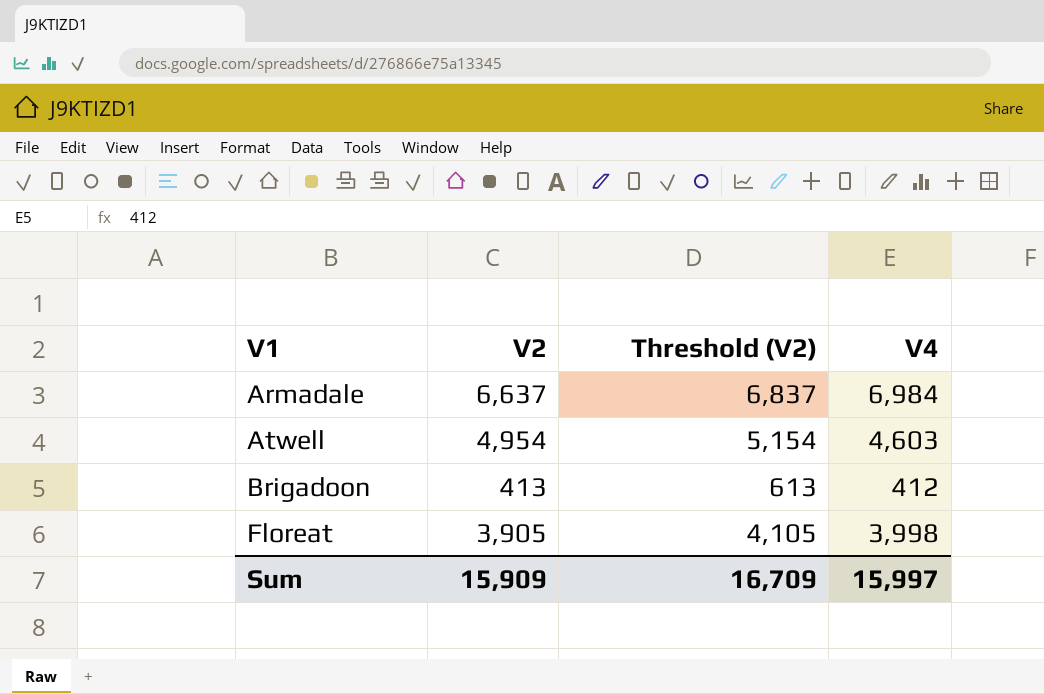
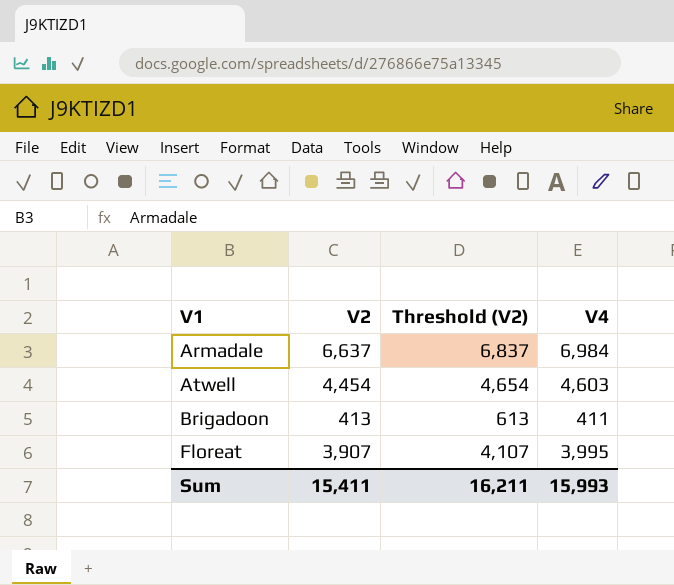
Atwell | V2: 4,954 -> 4,454
Atwell | Threshold (V2): 5,154 -> 4,654
Brigadoon | V4: 412 -> 411
Floreat | V2: 3,905 -> 3,907
Floreat | Threshold (V2): 4,105 -> 4,107
Floreat | V4: 3,998 -> 3,995
Sum | V2: 15,909 -> 15,411
Sum | Threshold (V2): 16,709 -> 16,211
Sum | V4: 15,997 -> 15,993

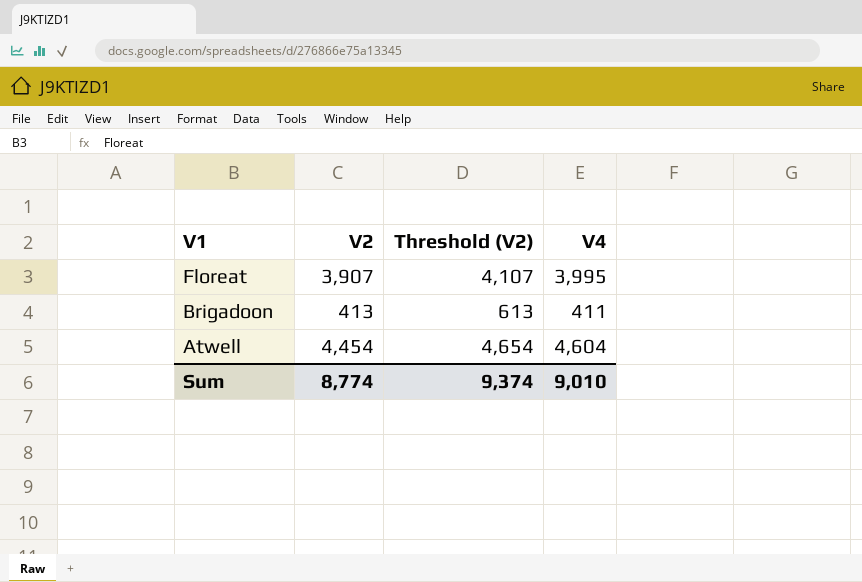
row order: V1 ascending -> V1 descending
row Armadale: 6,637 | 6,837 | 6,984 -> none
Atwell | V4: 4,603 -> 4,604
Sum | V2: 15,411 -> 8,774
Sum | Threshold (V2): 16,211 -> 9,374
Sum | V4: 15,993 -> 9,010

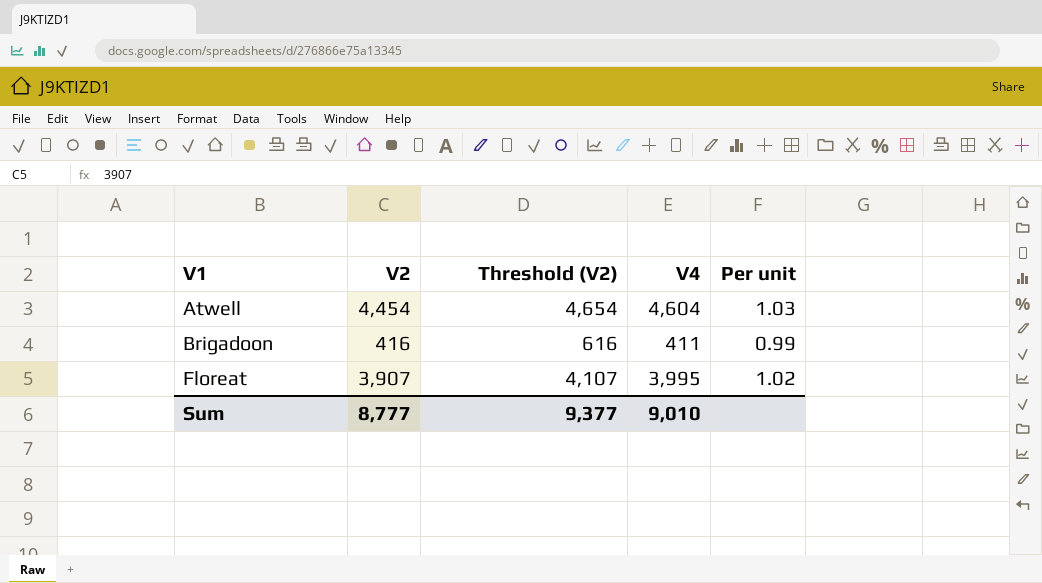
row order: V1 descending -> V1 ascending
column Per unit | formula: none -> [V4] / [V2]
Brigadoon | V2: 413 -> 416
Brigadoon | Threshold (V2): 613 -> 616
Sum | V2: 8,774 -> 8,777
Sum | Threshold (V2): 9,374 -> 9,377

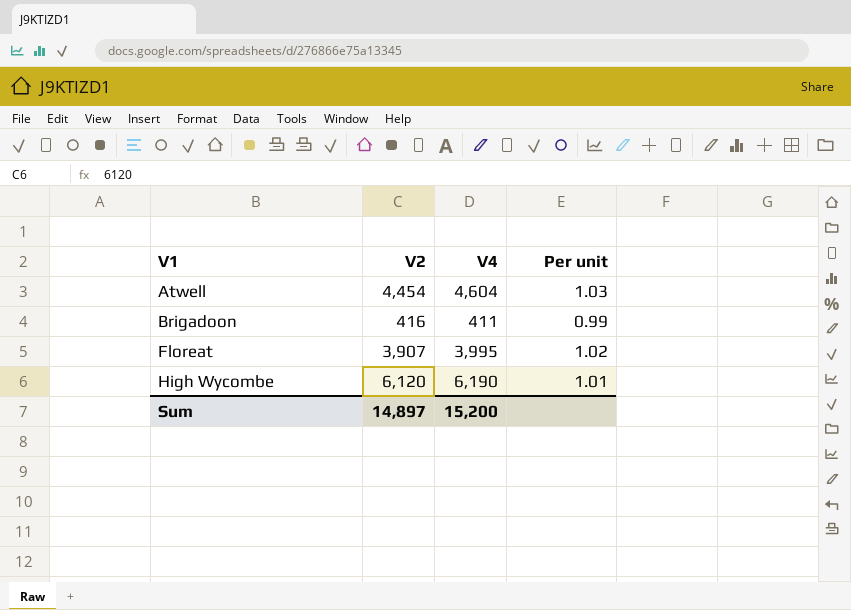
column Threshold (V2) | formula: [V2] + 200 -> none
row High Wycombe: none -> 6,120 | 6,190 | 1.01
Sum | V2: 8,777 -> 14,897
Sum | V4: 9,010 -> 15,200

